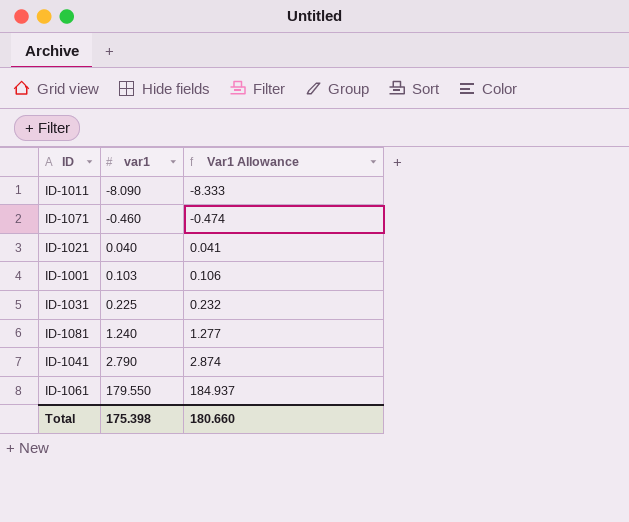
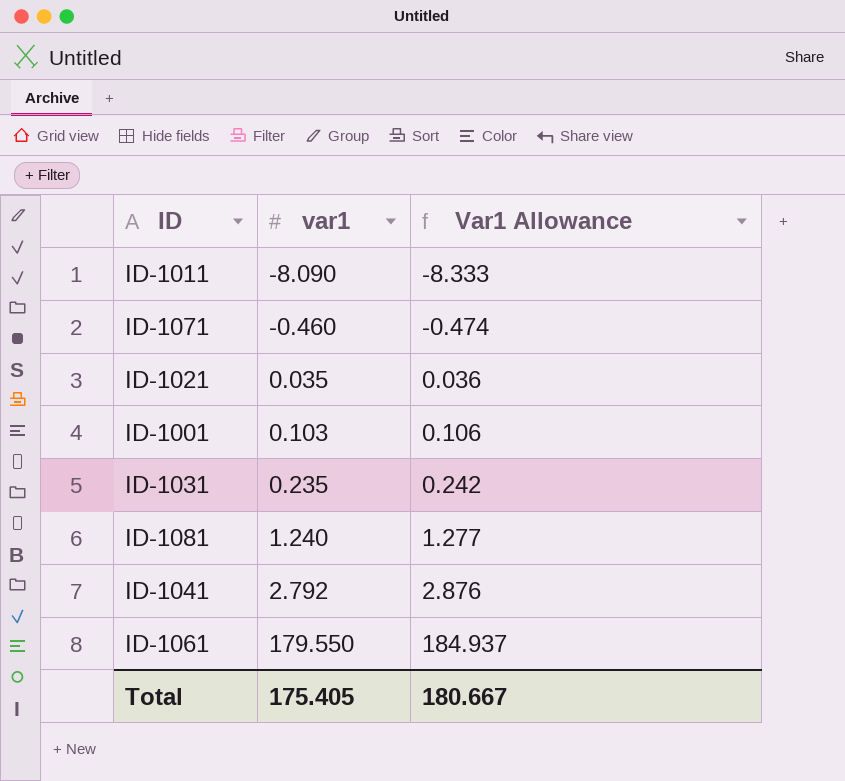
ID-1021 | var1: 0.040 -> 0.035
ID-1021 | Var1 Allowance: 0.041 -> 0.036
ID-1031 | var1: 0.225 -> 0.235
ID-1031 | Var1 Allowance: 0.232 -> 0.242
ID-1041 | var1: 2.790 -> 2.792
ID-1041 | Var1 Allowance: 2.874 -> 2.876
Total | var1: 175.398 -> 175.405
Total | Var1 Allowance: 180.660 -> 180.667

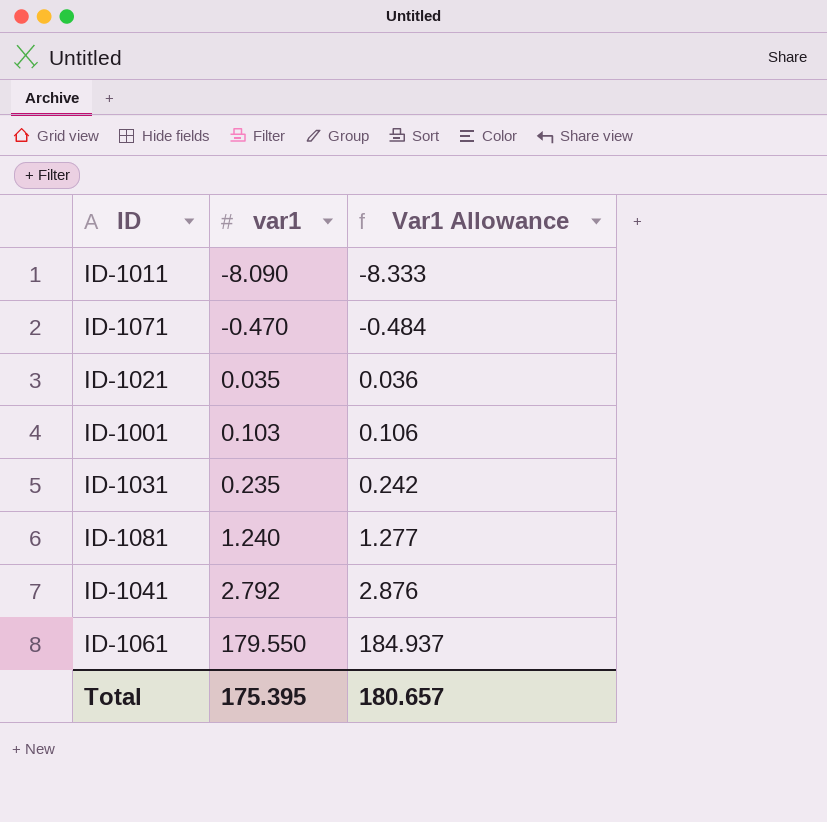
ID-1071 | var1: -0.460 -> -0.470
ID-1071 | Var1 Allowance: -0.474 -> -0.484
Total | var1: 175.405 -> 175.395
Total | Var1 Allowance: 180.667 -> 180.657

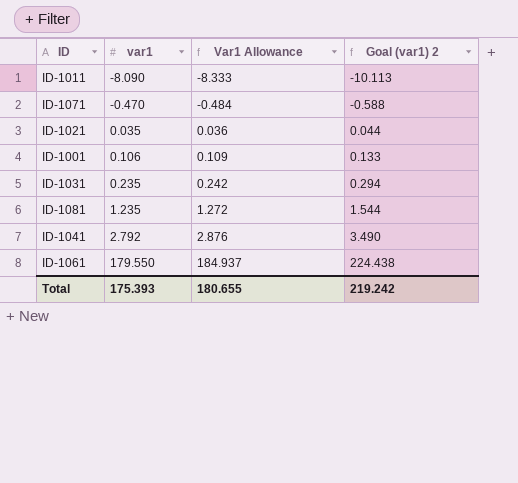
column Goal (var1) 2 | formula: none -> [var1] * 1.25
ID-1001 | var1: 0.103 -> 0.106
ID-1001 | Var1 Allowance: 0.106 -> 0.109
ID-1081 | var1: 1.240 -> 1.235
ID-1081 | Var1 Allowance: 1.277 -> 1.272
Total | var1: 175.395 -> 175.393
Total | Var1 Allowance: 180.657 -> 180.655

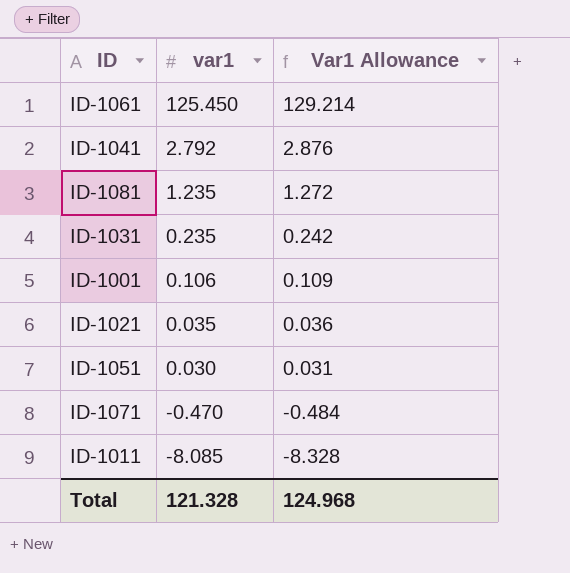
row order: var1 ascending -> var1 descending
column Goal (var1) 2 | formula: [var1] * 1.25 -> none
ID-1061 | var1: 179.550 -> 125.450
ID-1061 | Var1 Allowance: 184.937 -> 129.214
row ID-1051: none -> 0.030 | 0.031
ID-1011 | var1: -8.090 -> -8.085
ID-1011 | Var1 Allowance: -8.333 -> -8.328
Total | var1: 175.393 -> 121.328
Total | Var1 Allowance: 180.655 -> 124.968

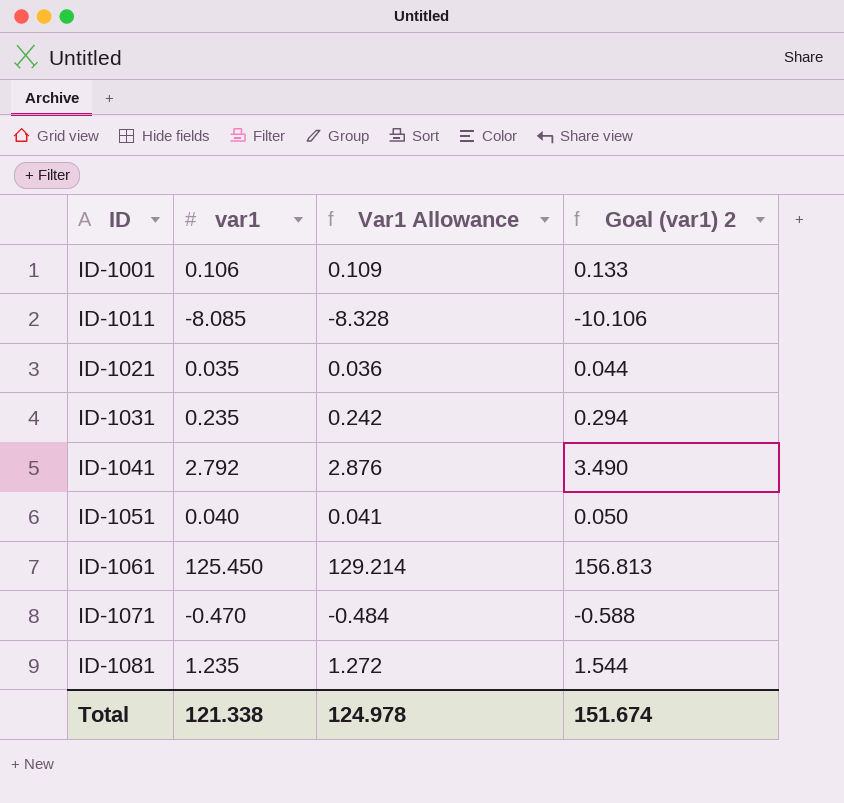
row order: var1 descending -> ID ascending
column Goal (var1) 2 | formula: none -> [var1] * 1.25
ID-1051 | var1: 0.030 -> 0.040
ID-1051 | Var1 Allowance: 0.031 -> 0.041
Total | var1: 121.328 -> 121.338
Total | Var1 Allowance: 124.968 -> 124.978

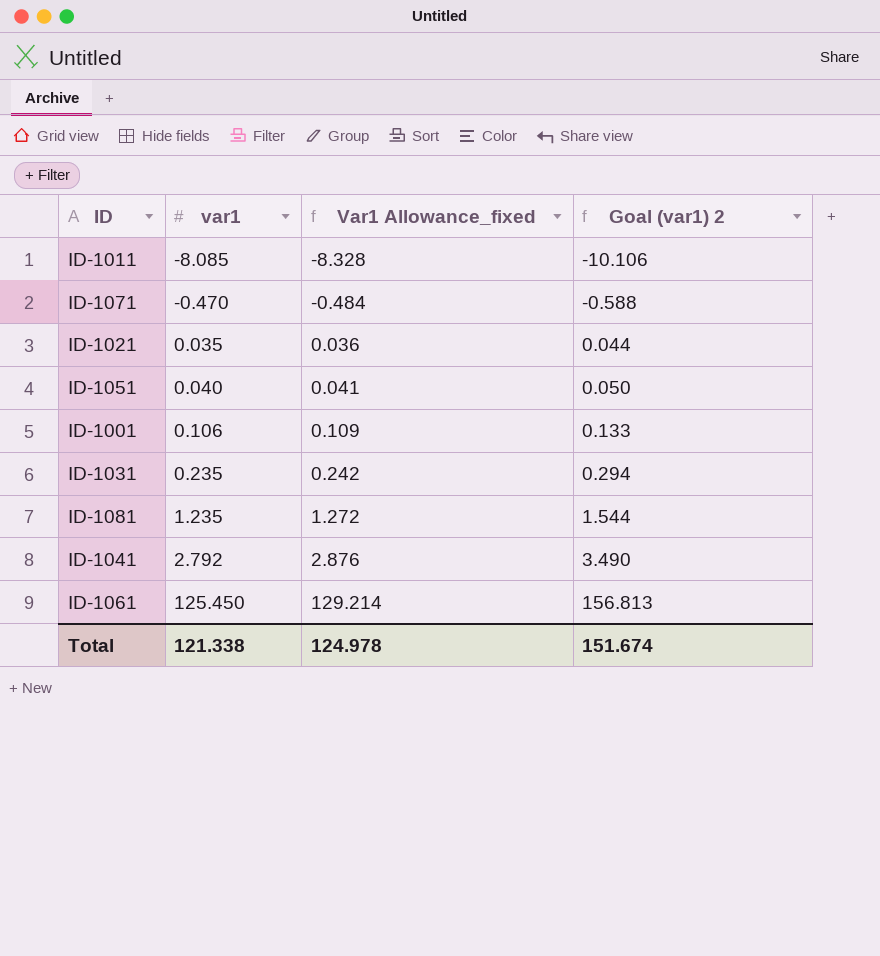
row order: ID ascending -> var1 ascending
column name: Var1 Allowance -> Var1 Allowance_fixed

